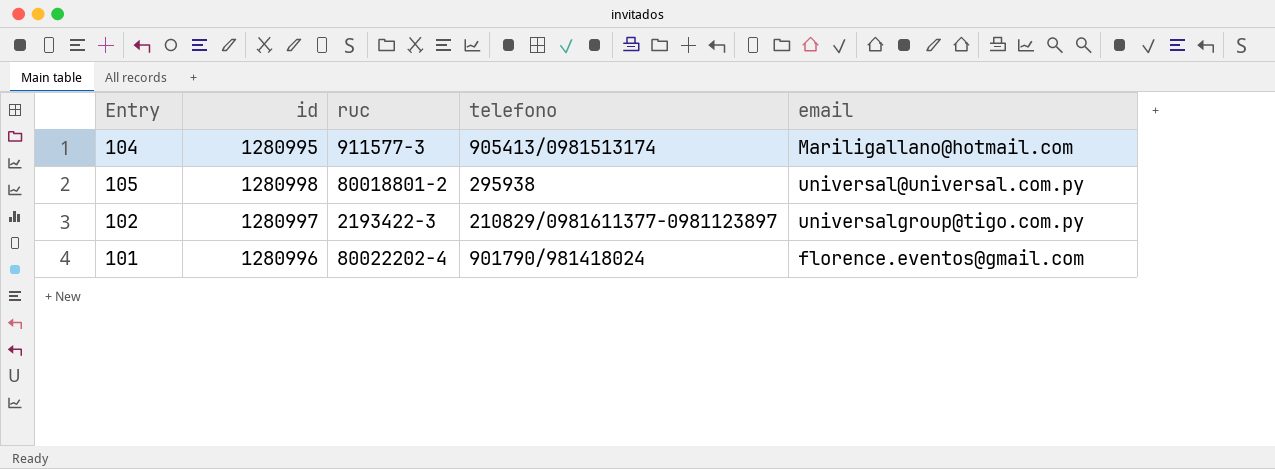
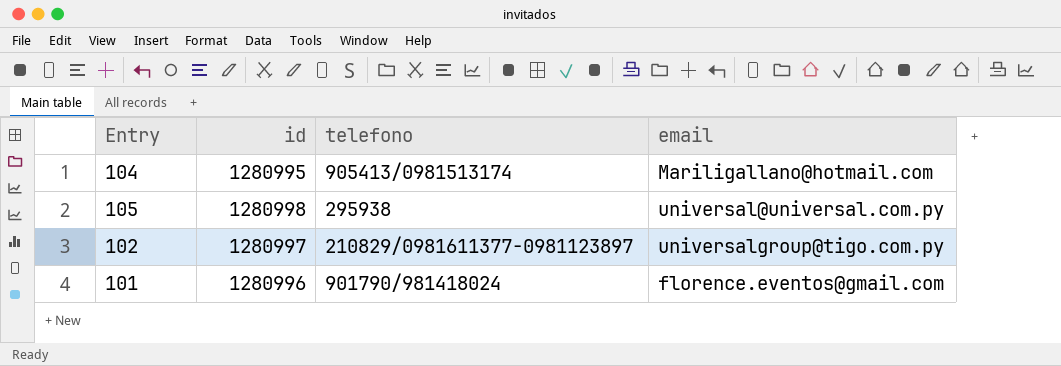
column ruc | position: 3 -> none

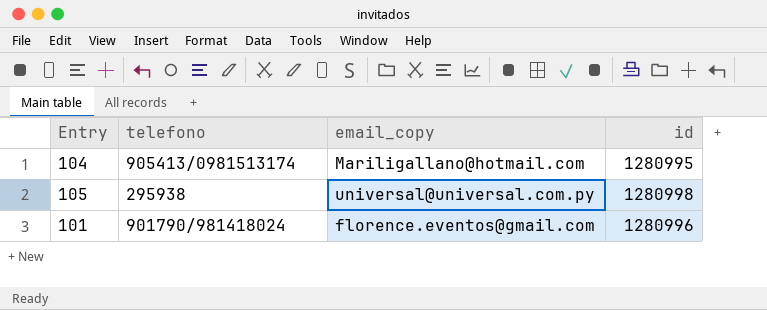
column name: email -> email_copy
column id | position: 2 -> 4
row 102: 1280997 | 210829/0981611377-0981123897 | universalgroup@tigo.com.py -> none

